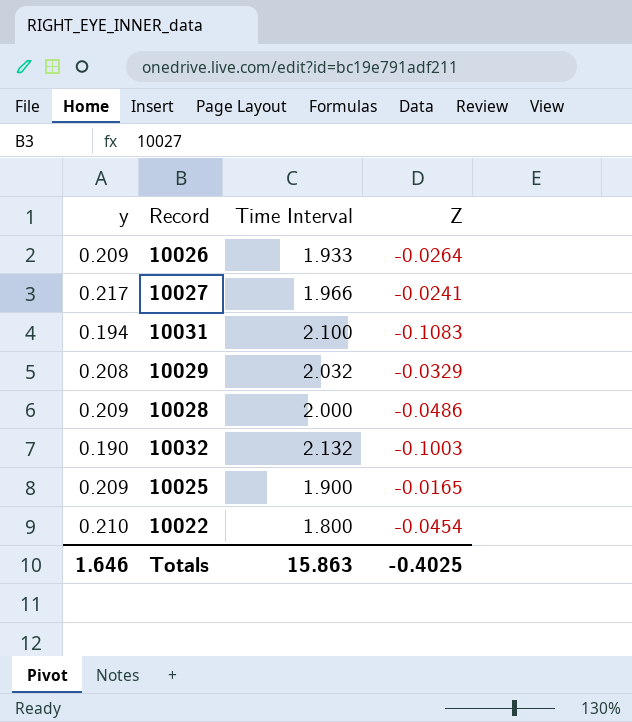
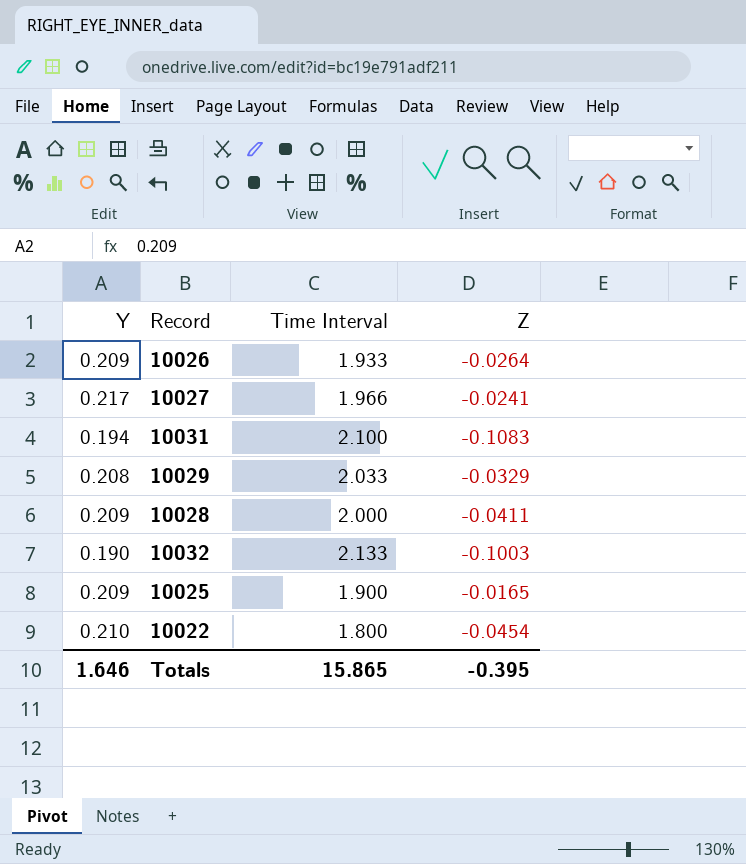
column name: y -> Y
10029 | Time Interval: 2.032 -> 2.033
10028 | Z: -0.0486 -> -0.0411
10032 | Time Interval: 2.132 -> 2.133
Totals | Time Interval: 15.863 -> 15.865
Totals | Z: -0.4025 -> -0.395

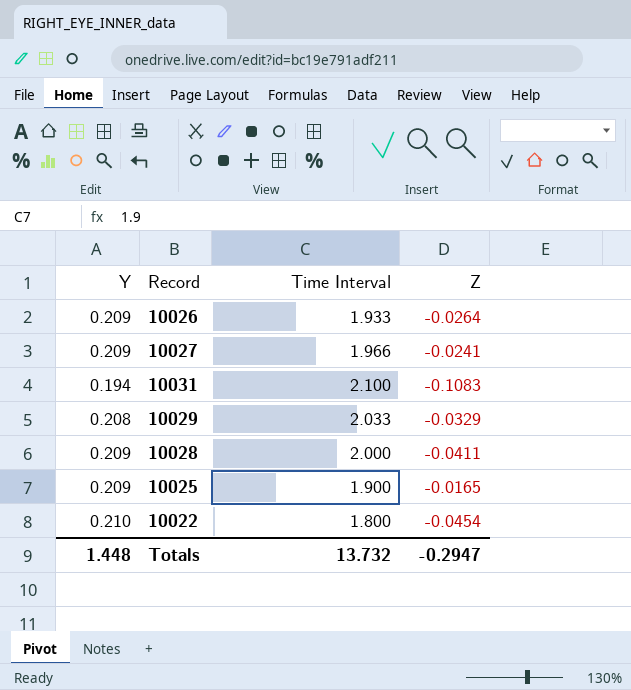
row 10032: 0.190 | 2.133 | -0.1003 -> none
10027 | Y: 0.217 -> 0.209
Totals | Y: 1.646 -> 1.448
Totals | Time Interval: 15.865 -> 13.732
Totals | Z: -0.395 -> -0.2947

